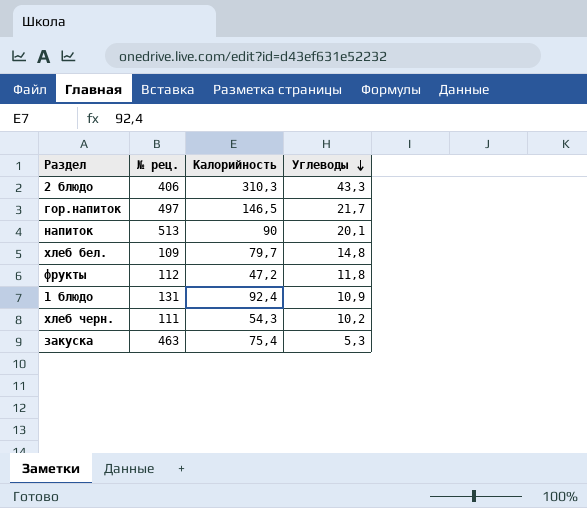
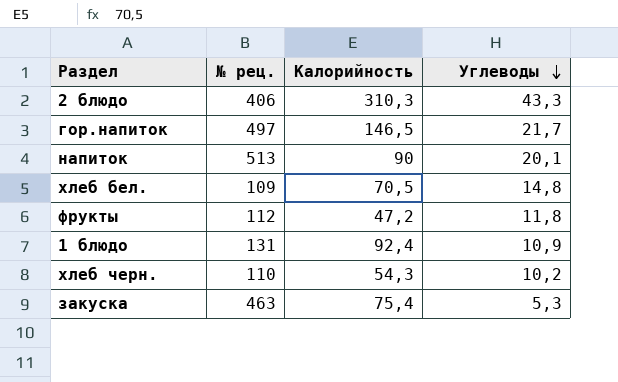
хлеб бел. | Калорийность: 79,7 -> 70,5
хлеб черн. | № рец.: 111 -> 110

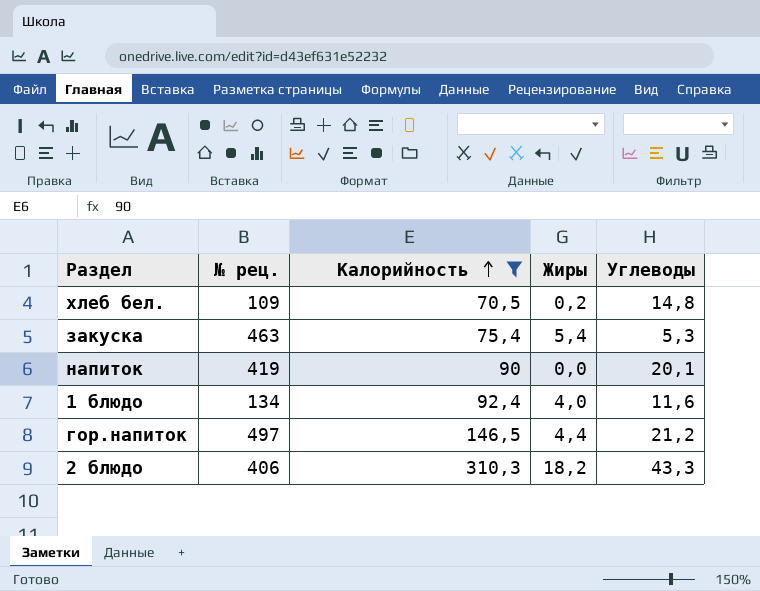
filter: none -> Калорийность >= 70,5
row order: Углеводы descending -> Калорийность ascending
column Жиры | position: none -> 4
напиток | № рец.: 513 -> 419
1 блюдо | № рец.: 131 -> 134
1 блюдо | Углеводы: 10,9 -> 11,6
гор.напиток | Углеводы: 21,7 -> 21,2

